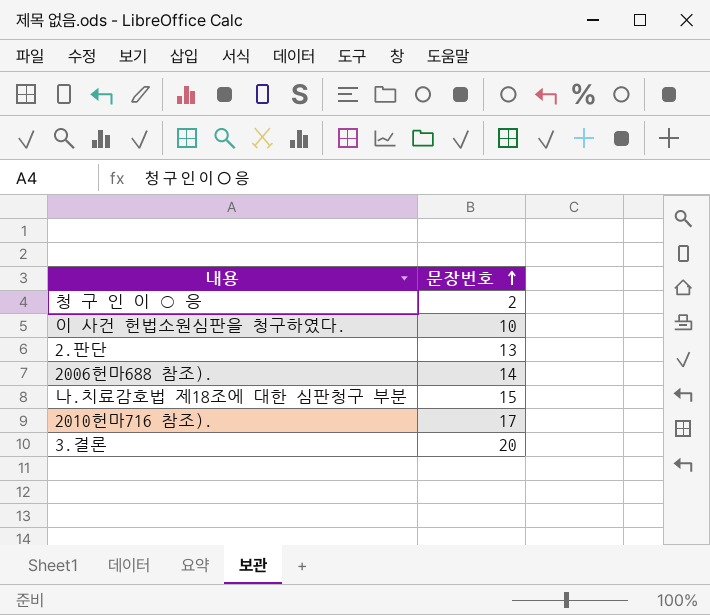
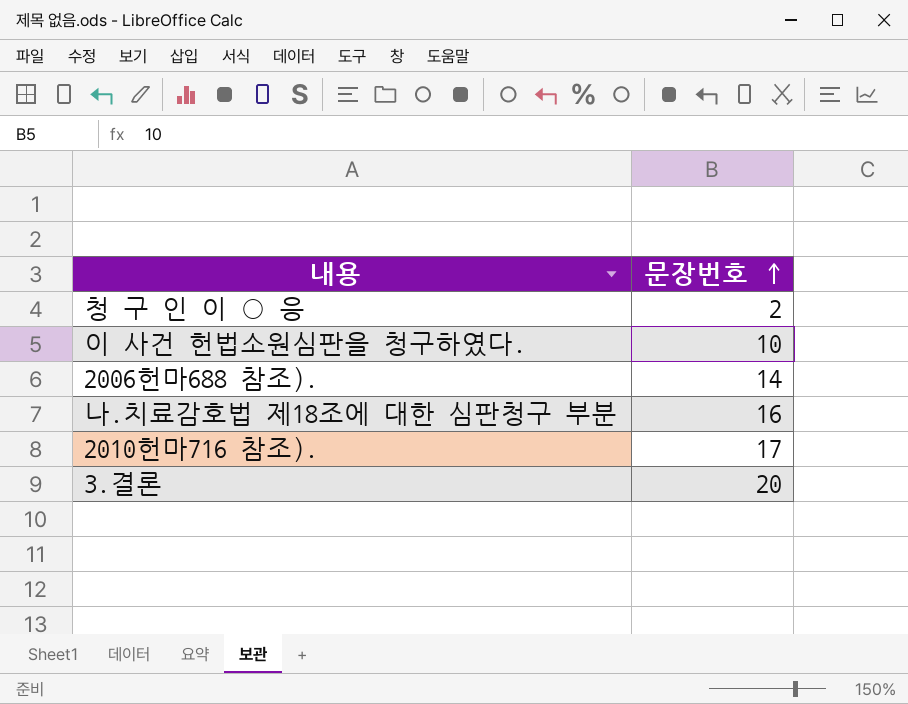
row 2.판단: 13 -> none
나.치료감호법 제18조에 대한 심판청구 부분 | 문장번호: 15 -> 16

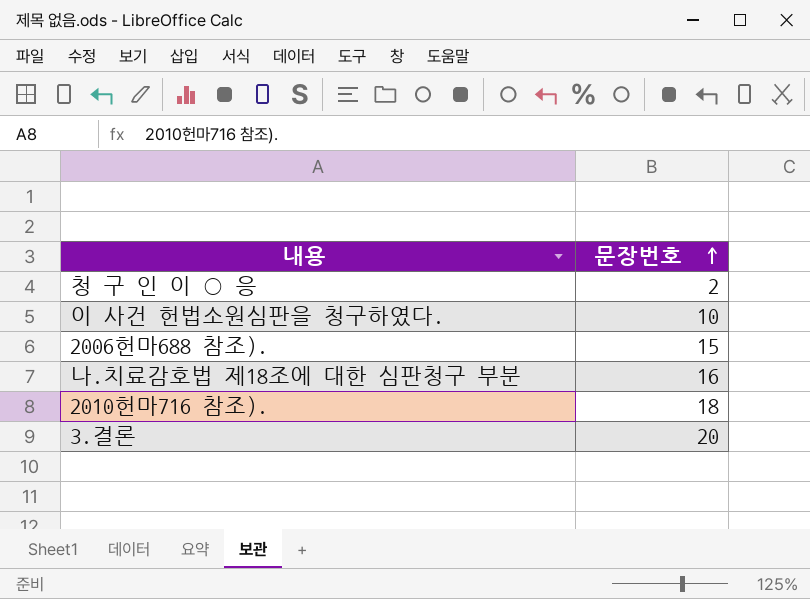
2006헌마688 참조). | 문장번호: 14 -> 15
2010헌마716 참조). | 문장번호: 17 -> 18

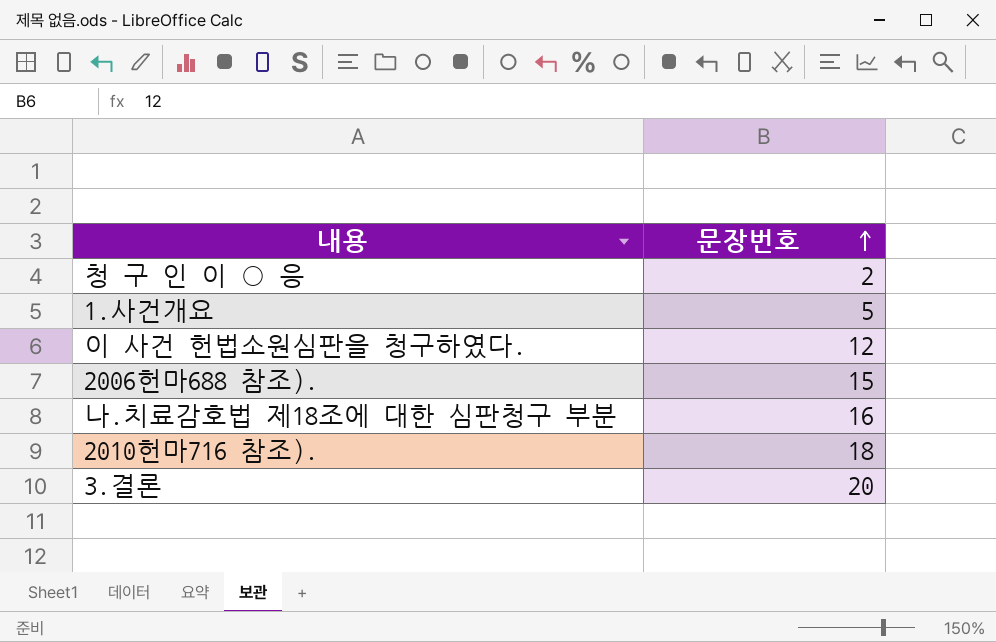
row 1.사건개요: none -> 5
이 사건 헌법소원심판을 청구하였다. | 문장번호: 10 -> 12

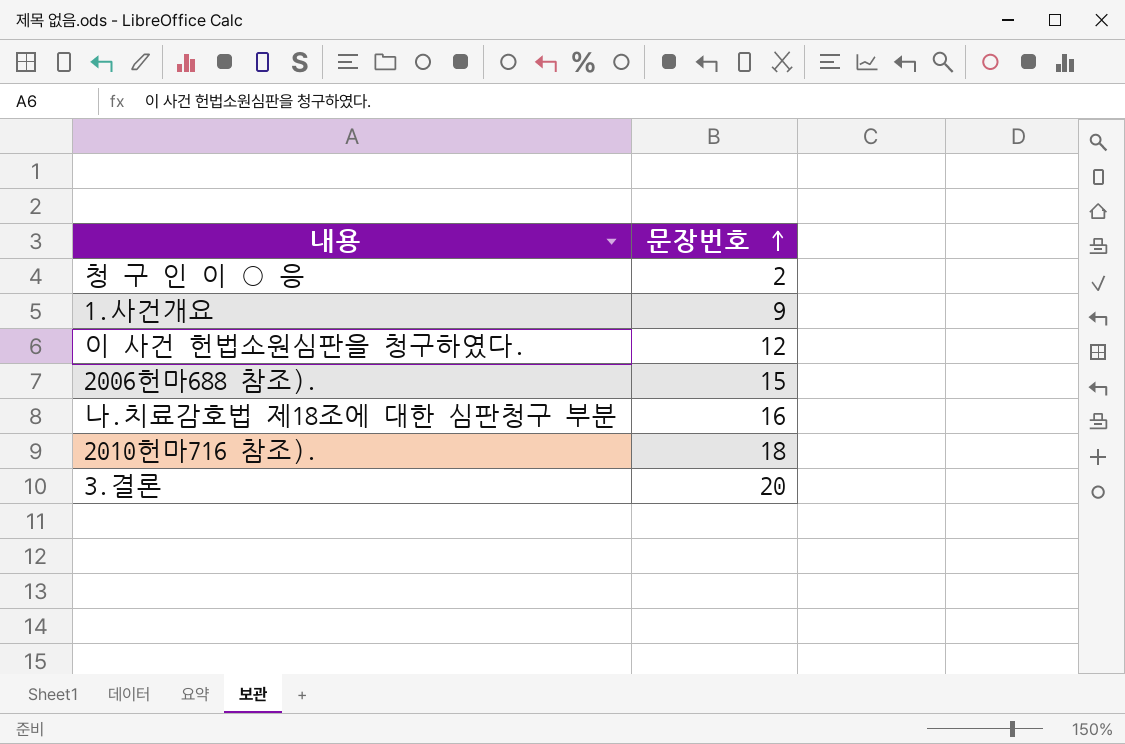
1.사건개요 | 문장번호: 5 -> 9

